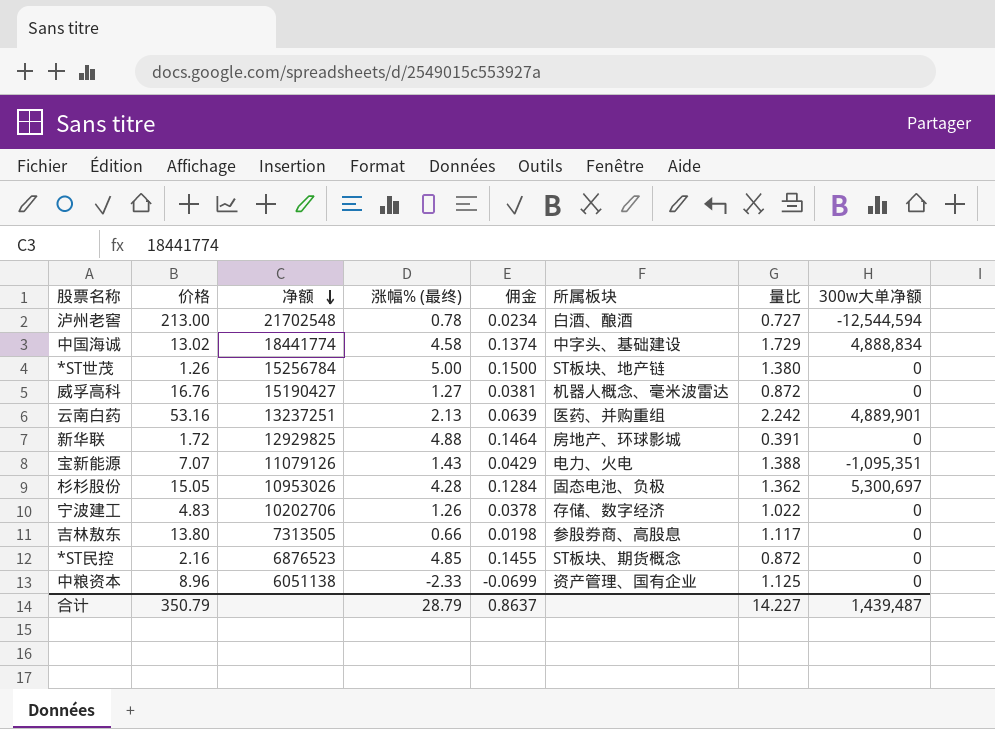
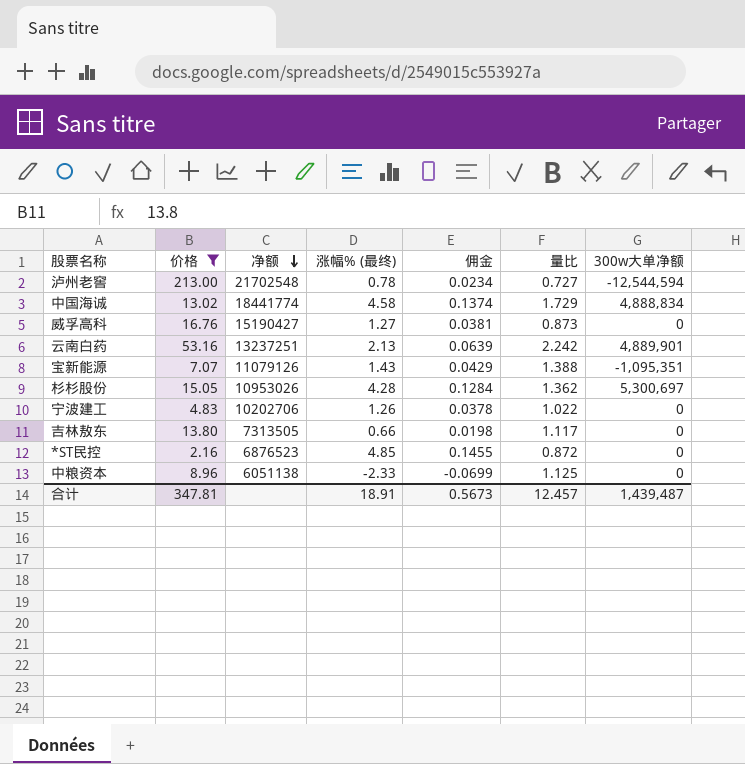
filter: none -> 价格 >= 2.16
column 所属板块 | position: 6 -> none
威孚高科 | 量比: 0.872 -> 0.873
合计 | 价格: 350.79 -> 347.81
合计 | 涨幅% (最终): 28.79 -> 18.91
合计 | 佣金: 0.8637 -> 0.5673
合计 | 量比: 14.227 -> 12.457

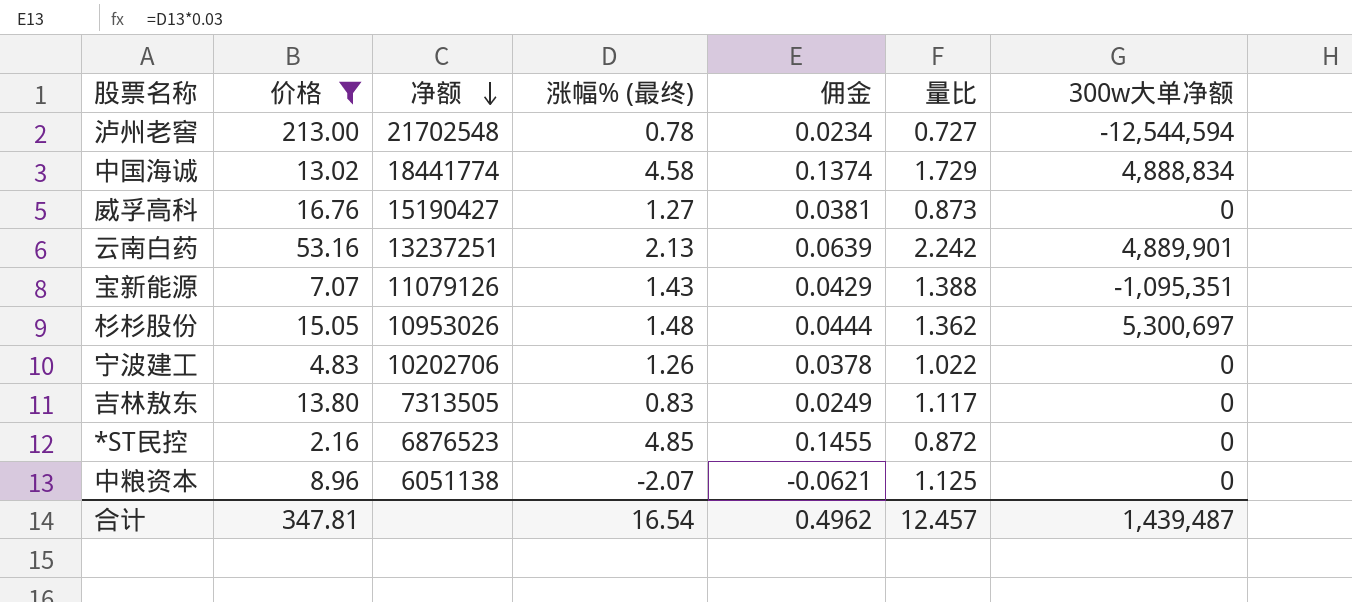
杉杉股份 | 涨幅% (最终): 4.28 -> 1.48
杉杉股份 | 佣金: 0.1284 -> 0.0444
吉林敖东 | 涨幅% (最终): 0.66 -> 0.83
吉林敖东 | 佣金: 0.0198 -> 0.0249
中粮资本 | 涨幅% (最终): -2.33 -> -2.07
中粮资本 | 佣金: -0.0699 -> -0.0621
合计 | 涨幅% (最终): 18.91 -> 16.54
合计 | 佣金: 0.5673 -> 0.4962

